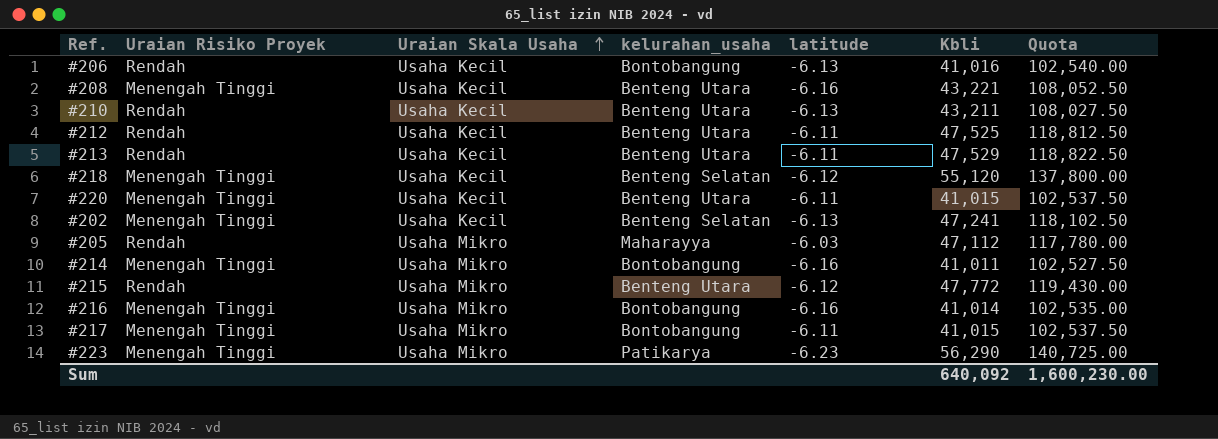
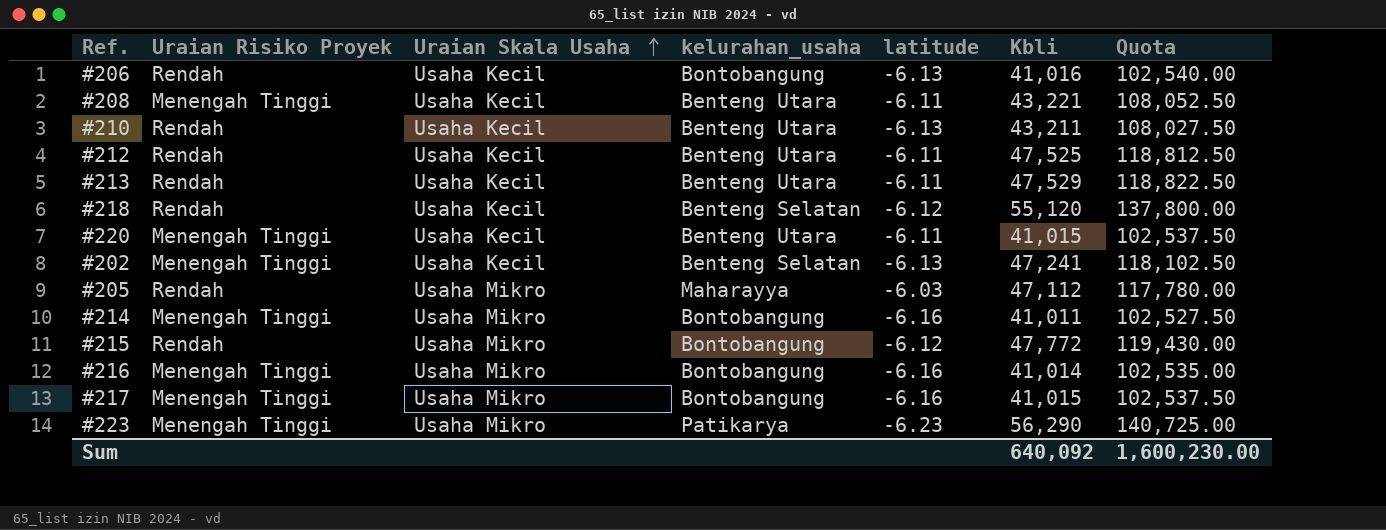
#208 | latitude: -6.16 -> -6.11
#218 | Uraian Risiko Proyek: Menengah Tinggi -> Rendah
#215 | kelurahan_usaha: Benteng Utara -> Bontobangung
#217 | latitude: -6.11 -> -6.16

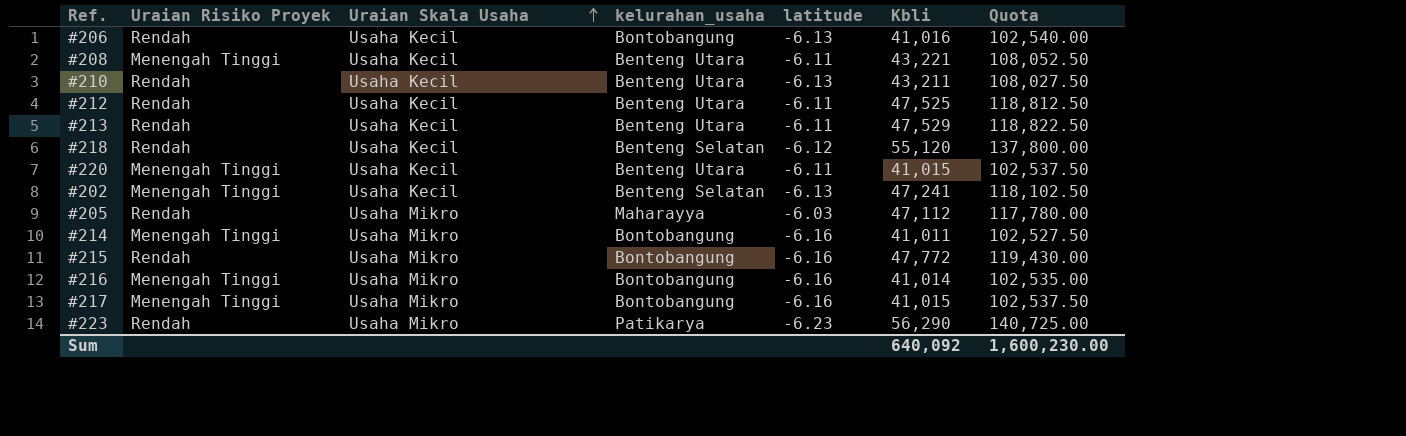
#215 | latitude: -6.12 -> -6.16
#223 | Uraian Risiko Proyek: Menengah Tinggi -> Rendah

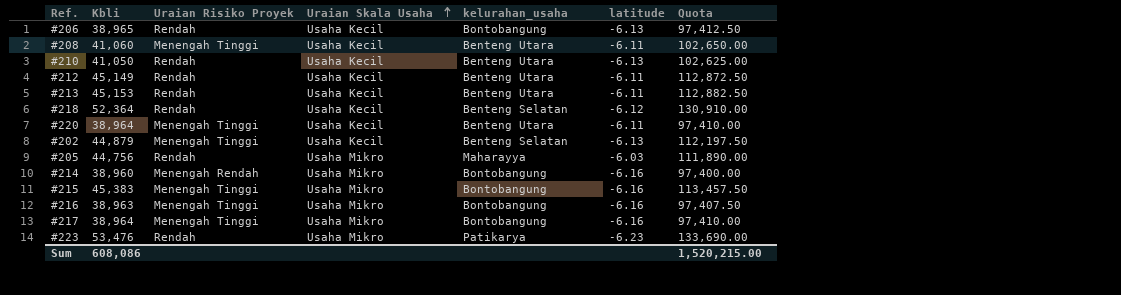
column Kbli | position: 6 -> 2
#206 | Kbli: 41,016 -> 38,965
#206 | Quota: 102,540.00 -> 97,412.50
#208 | Kbli: 43,221 -> 41,060
#208 | Quota: 108,052.50 -> 102,650.00
#210 | Kbli: 43,211 -> 41,050
#210 | Quota: 108,027.50 -> 102,625.00
#212 | Kbli: 47,525 -> 45,149
#212 | Quota: 118,812.50 -> 112,872.50
#213 | Kbli: 47,529 -> 45,153
#213 | Quota: 118,822.50 -> 112,882.50
#218 | Kbli: 55,120 -> 52,364
#218 | Quota: 137,800.00 -> 130,910.00
#220 | Kbli: 41,015 -> 38,964
#220 | Quota: 102,537.50 -> 97,410.00
#202 | Kbli: 47,241 -> 44,879
#202 | Quota: 118,102.50 -> 112,197.50
#205 | Kbli: 47,112 -> 44,756
#205 | Quota: 117,780.00 -> 111,890.00
#214 | Kbli: 41,011 -> 38,960
#214 | Uraian Risiko Proyek: Menengah Tinggi -> Menengah Rendah
#214 | Quota: 102,527.50 -> 97,400.00
#215 | Kbli: 47,772 -> 45,383
#215 | Uraian Risiko Proyek: Rendah -> Menengah Tinggi
#215 | Quota: 119,430.00 -> 113,457.50
#216 | Kbli: 41,014 -> 38,963
#216 | Quota: 102,535.00 -> 97,407.50
#217 | Kbli: 41,015 -> 38,964
#217 | Quota: 102,537.50 -> 97,410.00
#223 | Kbli: 56,290 -> 53,476
#223 | Quota: 140,725.00 -> 133,690.00
Sum | Kbli: 640,092 -> 608,086
Sum | Quota: 1,600,230.00 -> 1,520,215.00

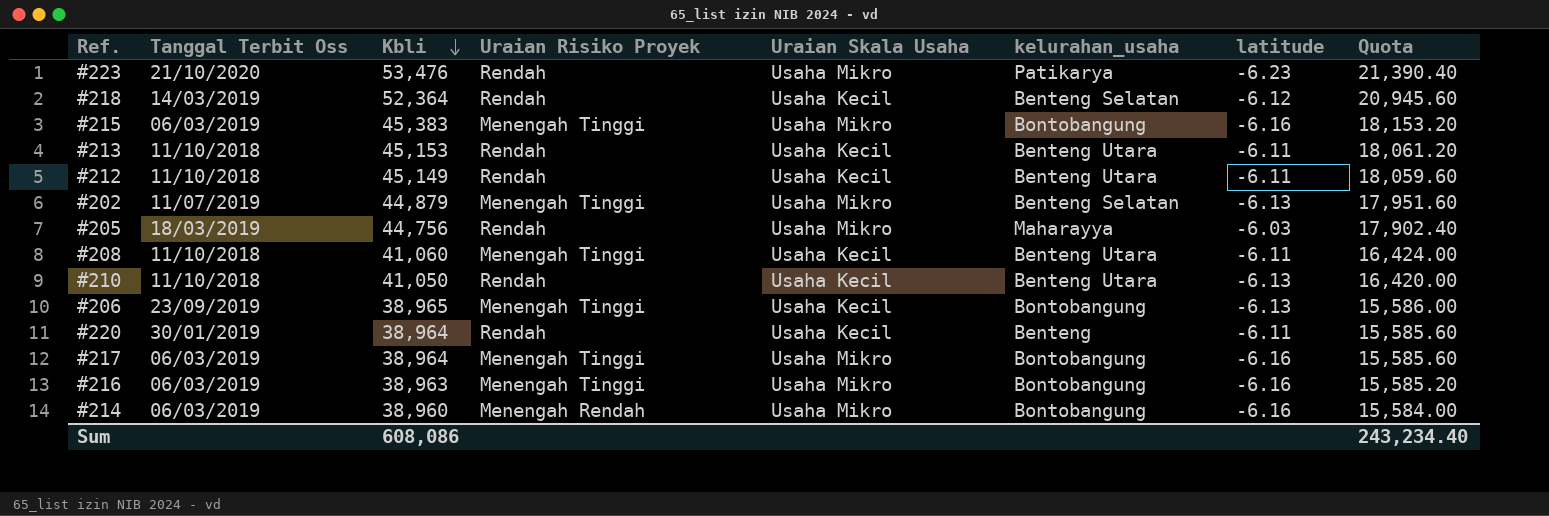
row order: Uraian Skala Usaha ascending -> Kbli descending
column Tanggal Terbit Oss | position: none -> 2
column Quota | formula: [Kbli] * 2.5 -> [Kbli] * 0.4
#202 | Uraian Skala Usaha: Usaha Kecil -> Usaha Mikro
#206 | Uraian Risiko Proyek: Rendah -> Menengah Tinggi
#220 | Uraian Risiko Proyek: Menengah Tinggi -> Rendah
#220 | kelurahan_usaha: Benteng Utara -> Benteng
Sum | Quota: 1,520,215.00 -> 243,234.40

